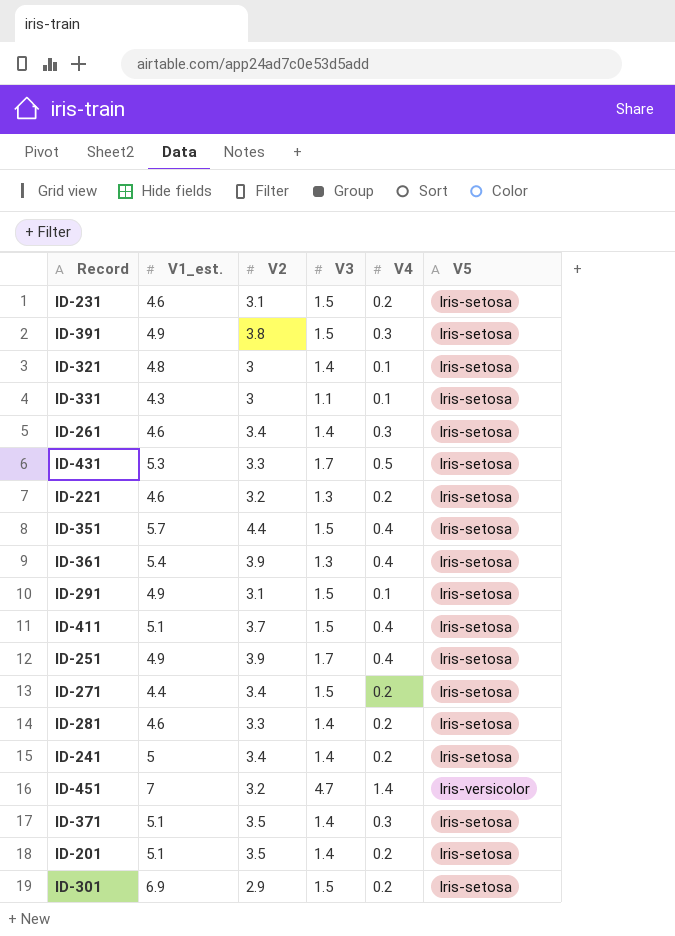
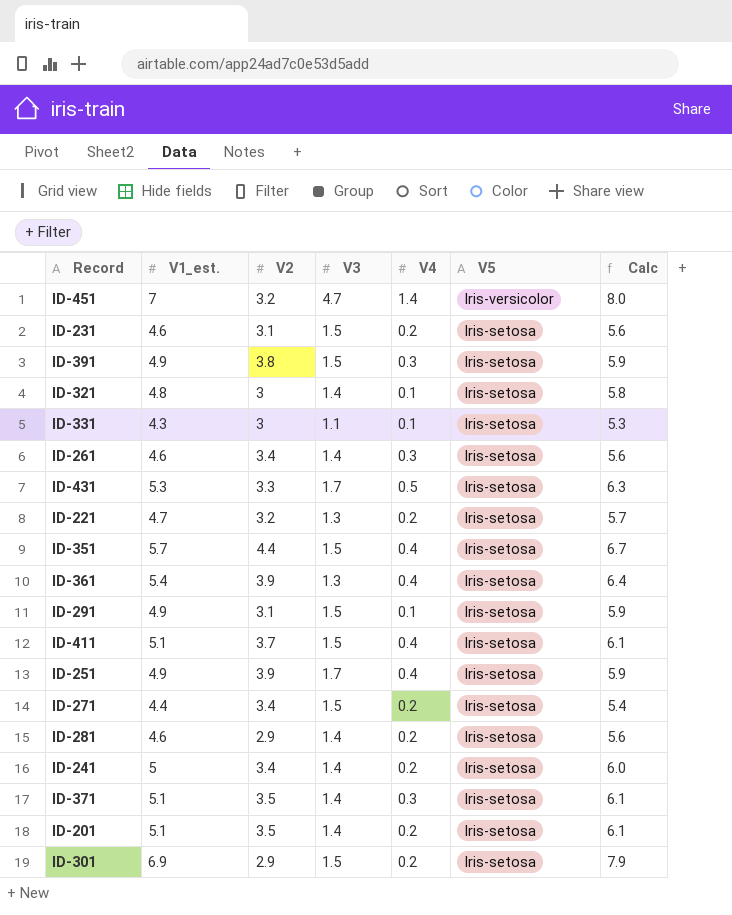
row order: none -> V5 descending
column Calc | formula: none -> [V1_est.] + 1
ID-221 | V1_est.: 4.6 -> 4.7
ID-281 | V2: 3.3 -> 2.9

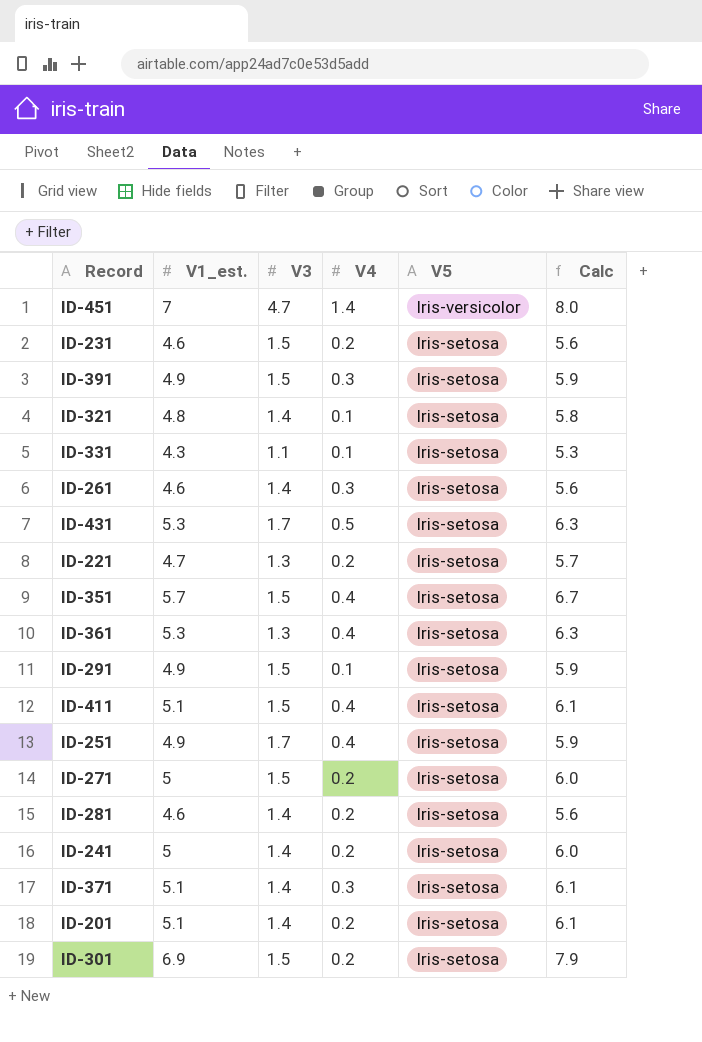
column V2 | position: 3 -> none
ID-361 | V1_est.: 5.4 -> 5.3
ID-361 | Calc: 6.4 -> 6.3
ID-271 | V1_est.: 4.4 -> 5
ID-271 | Calc: 5.4 -> 6.0

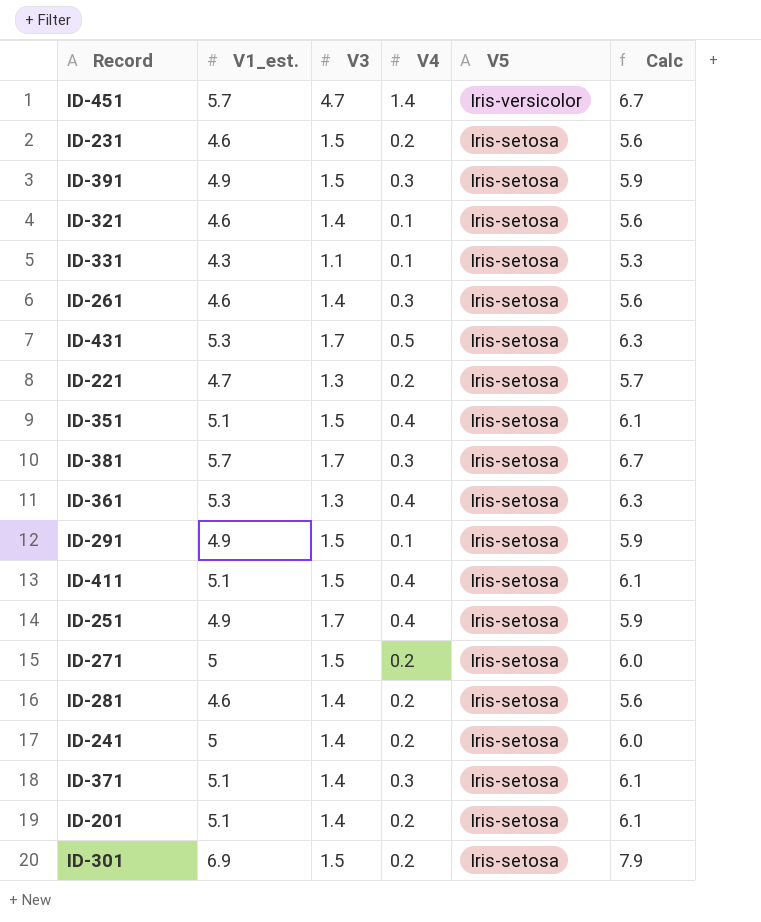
ID-451 | V1_est.: 7 -> 5.7
ID-451 | Calc: 8.0 -> 6.7
ID-321 | V1_est.: 4.8 -> 4.6
ID-321 | Calc: 5.8 -> 5.6
ID-351 | V1_est.: 5.7 -> 5.1
ID-351 | Calc: 6.7 -> 6.1
row ID-381: none -> 5.7 | 1.7 | 0.3 | Iris-setosa | 6.7

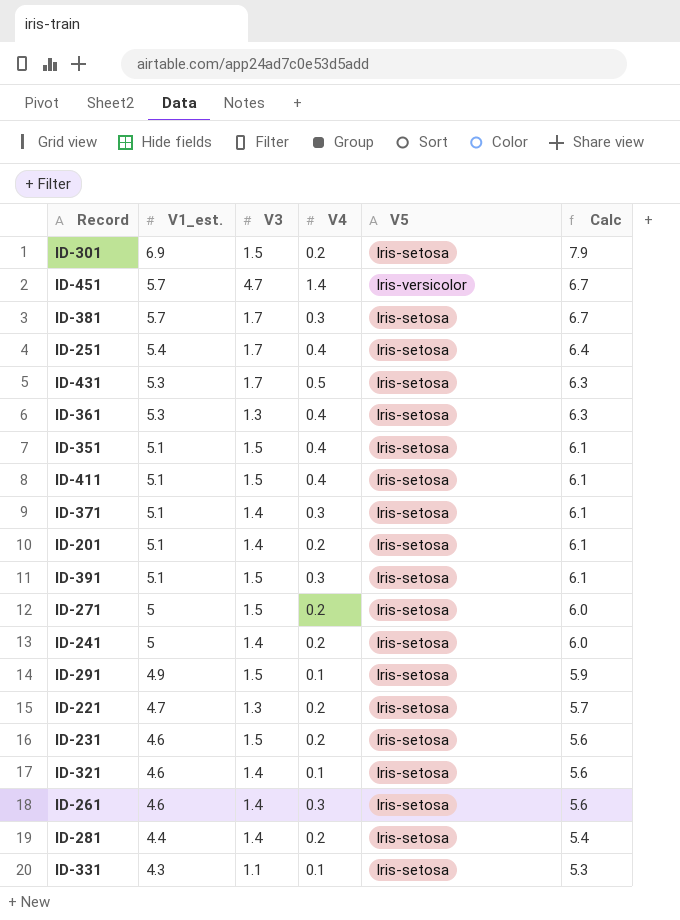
row order: V5 descending -> V1_est. descending
ID-251 | V1_est.: 4.9 -> 5.4
ID-251 | Calc: 5.9 -> 6.4
ID-391 | V1_est.: 4.9 -> 5.1
ID-391 | Calc: 5.9 -> 6.1
ID-281 | V1_est.: 4.6 -> 4.4
ID-281 | Calc: 5.6 -> 5.4

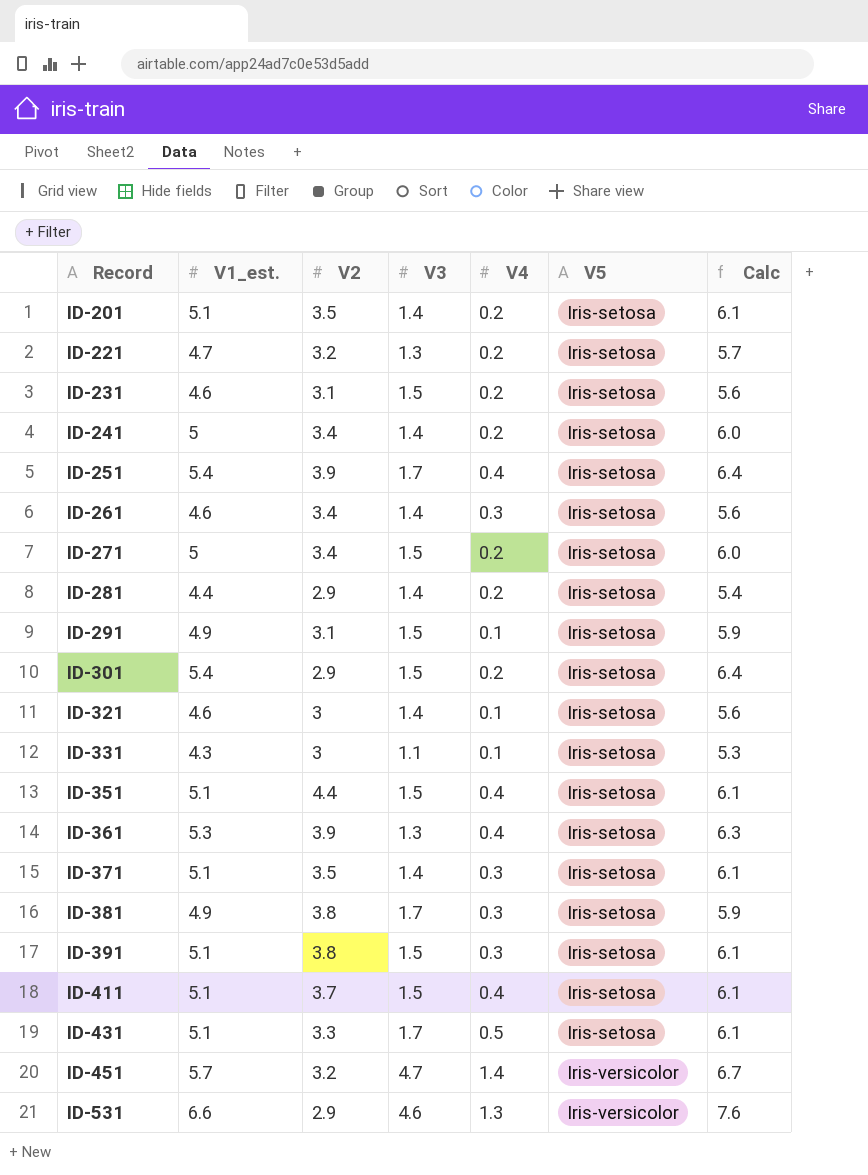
row order: V1_est. descending -> Record ascending
column V2 | position: none -> 3
ID-301 | V1_est.: 6.9 -> 5.4
ID-301 | Calc: 7.9 -> 6.4
ID-381 | V1_est.: 5.7 -> 4.9
ID-381 | Calc: 6.7 -> 5.9
ID-431 | V1_est.: 5.3 -> 5.1
ID-431 | Calc: 6.3 -> 6.1
row ID-531: none -> 6.6 | 2.9 | 4.6 | 1.3 | Iris-versicolor | 7.6

